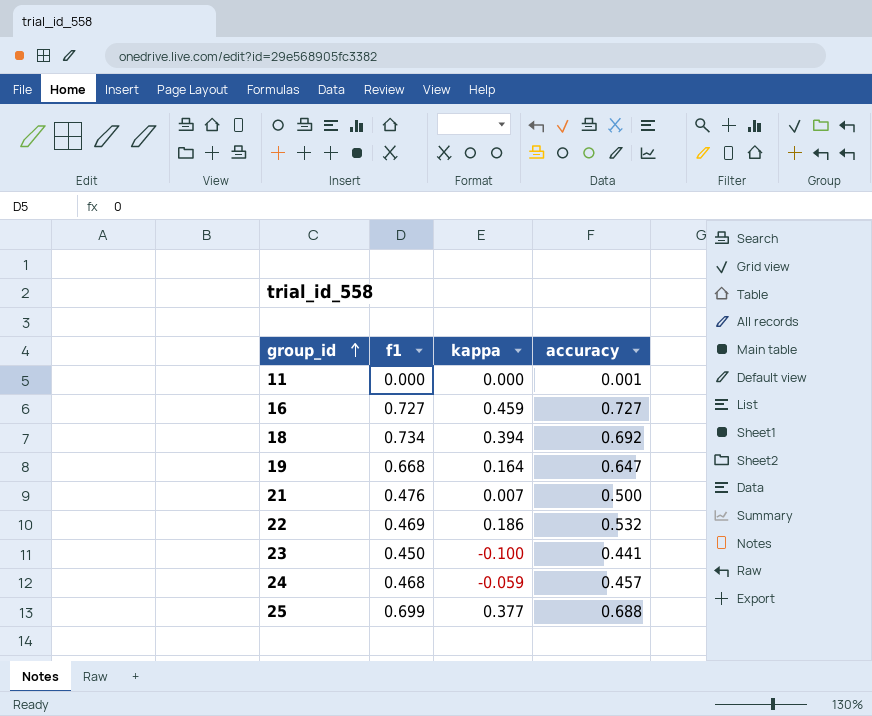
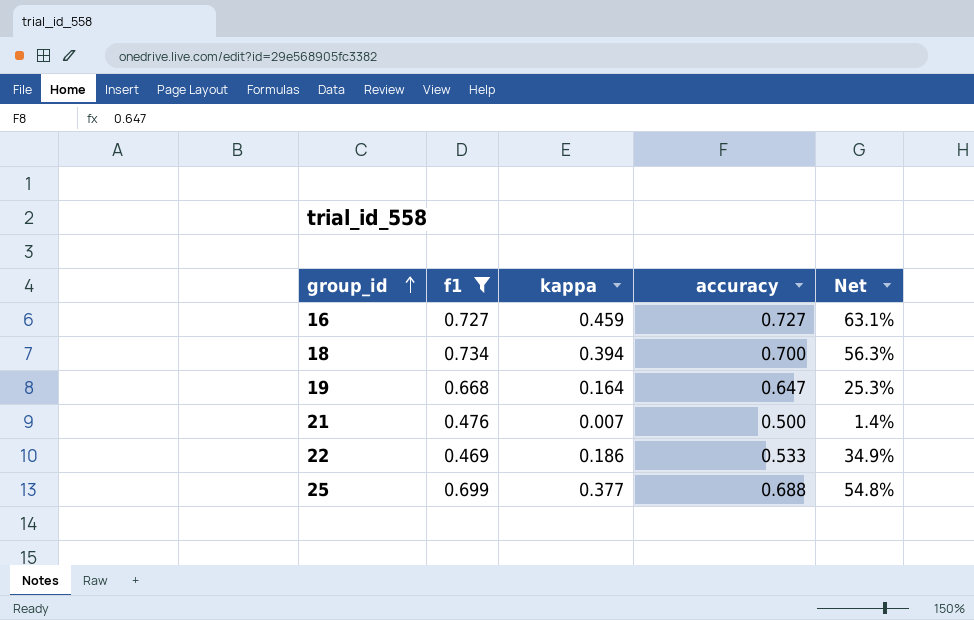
filter: none -> f1 >= 0.469
column Net | formula: none -> [kappa] / [accuracy]
18 | accuracy: 0.692 -> 0.700
22 | accuracy: 0.532 -> 0.533

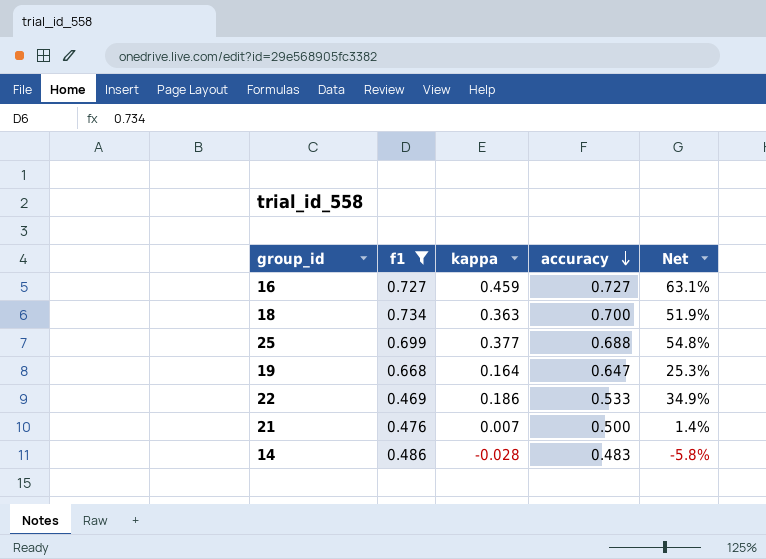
row order: group_id ascending -> accuracy descending
18 | kappa: 0.394 -> 0.363
18 | Net: 56.3% -> 51.9%
row 14: none -> 0.486 | -0.028 | 0.483 | -5.8%

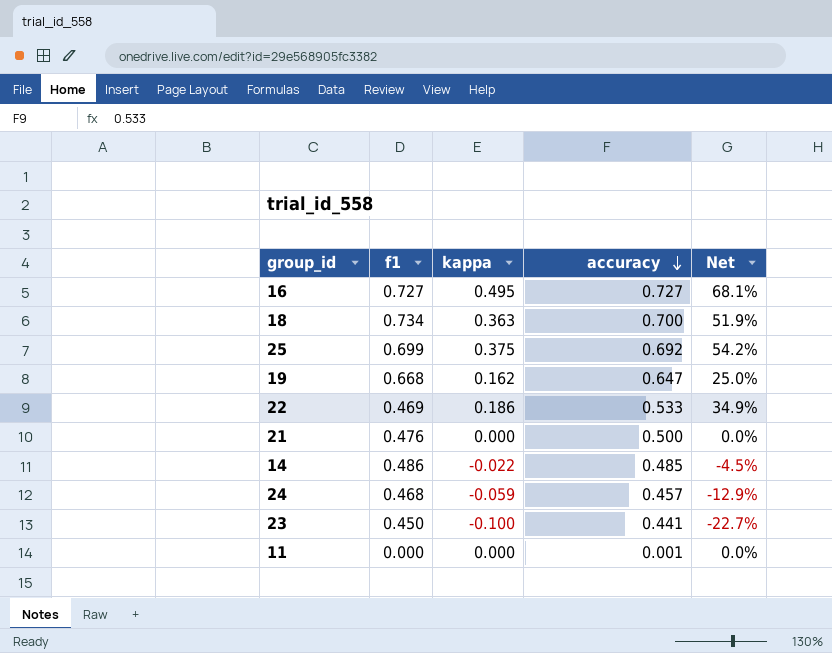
filter: f1 >= 0.469 -> none
16 | kappa: 0.459 -> 0.495
16 | Net: 63.1% -> 68.1%
25 | kappa: 0.377 -> 0.375
25 | accuracy: 0.688 -> 0.692
25 | Net: 54.8% -> 54.2%
19 | kappa: 0.164 -> 0.162
19 | Net: 25.3% -> 25.0%
21 | kappa: 0.007 -> 0.000
21 | Net: 1.4% -> 0.0%
14 | kappa: -0.028 -> -0.022
14 | accuracy: 0.483 -> 0.485
14 | Net: -5.8% -> -4.5%

